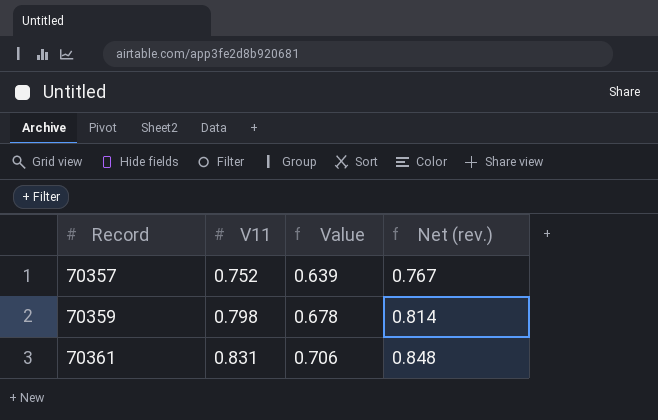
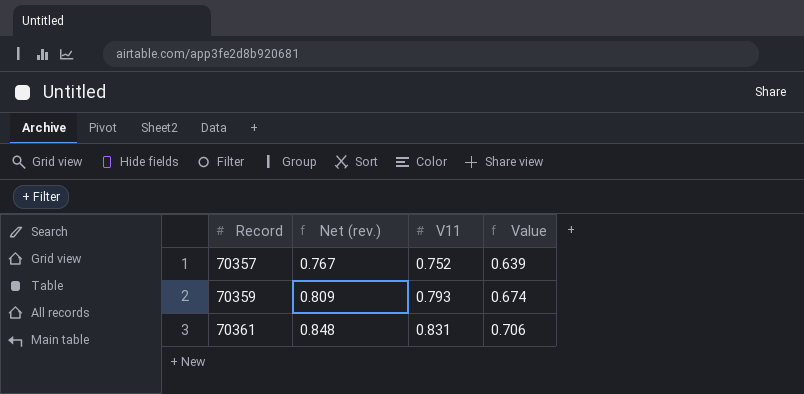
column Net (rev.) | position: 4 -> 2
70359 | Net (rev.): 0.814 -> 0.809
70359 | V11: 0.798 -> 0.793
70359 | Value: 0.678 -> 0.674

